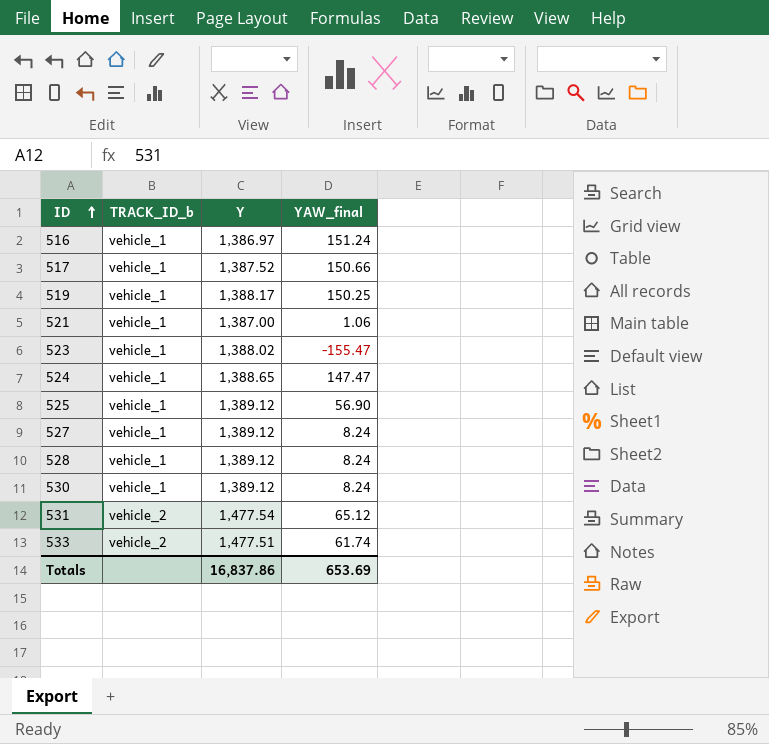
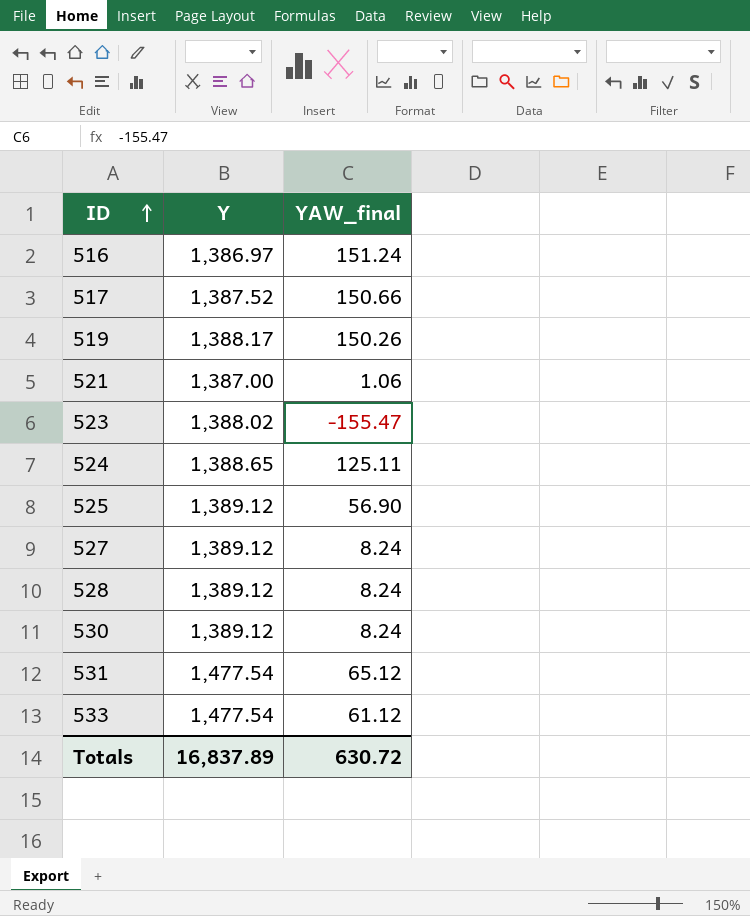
column TRACK_ID_b | position: 2 -> none
519 | YAW_final: 150.25 -> 150.26
524 | YAW_final: 147.47 -> 125.11
533 | Y: 1,477.51 -> 1,477.54
533 | YAW_final: 61.74 -> 61.12
Totals | Y: 16,837.86 -> 16,837.89
Totals | YAW_final: 653.69 -> 630.72

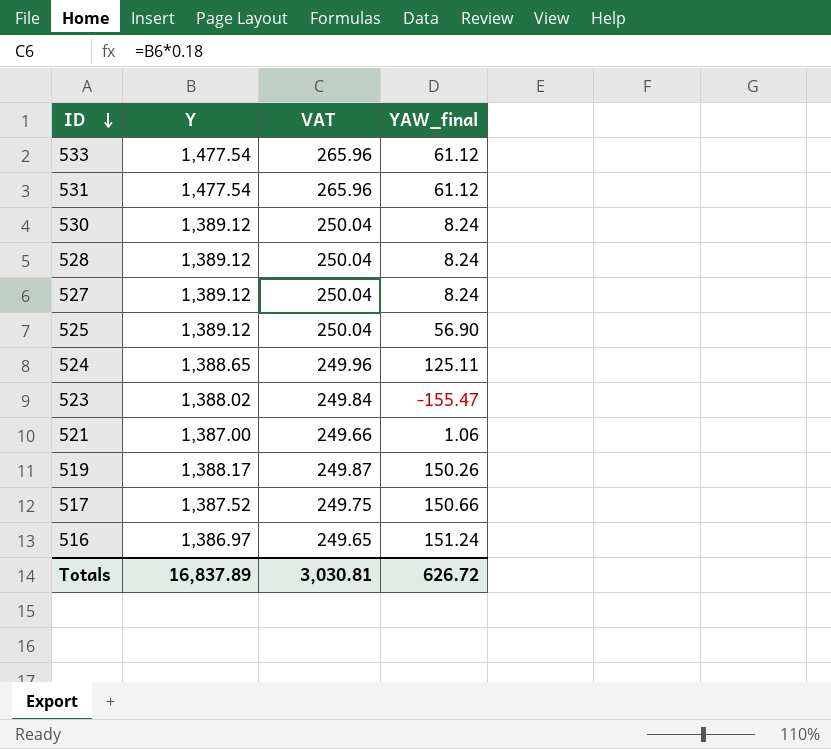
row order: ID ascending -> ID descending
column VAT | formula: none -> [Y] * 0.18
531 | YAW_final: 65.12 -> 61.12
Totals | YAW_final: 630.72 -> 626.72

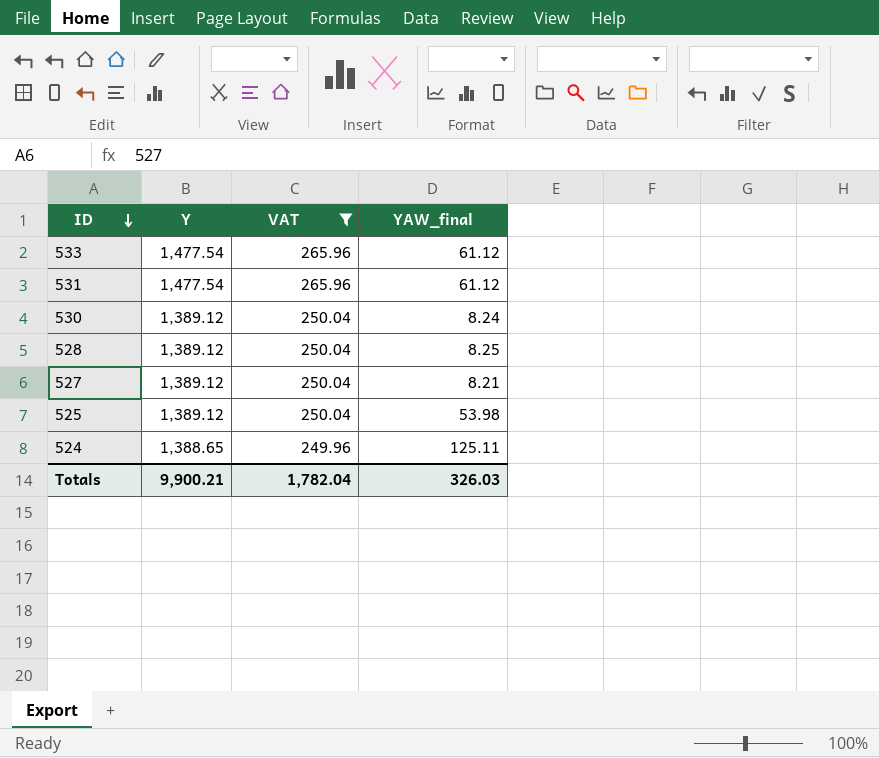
filter: none -> VAT >= 249.96
528 | YAW_final: 8.24 -> 8.25
527 | YAW_final: 8.24 -> 8.21
525 | YAW_final: 56.90 -> 53.98
Totals | Y: 16,837.89 -> 9,900.21
Totals | VAT: 3,030.81 -> 1,782.04
Totals | YAW_final: 626.72 -> 326.03

